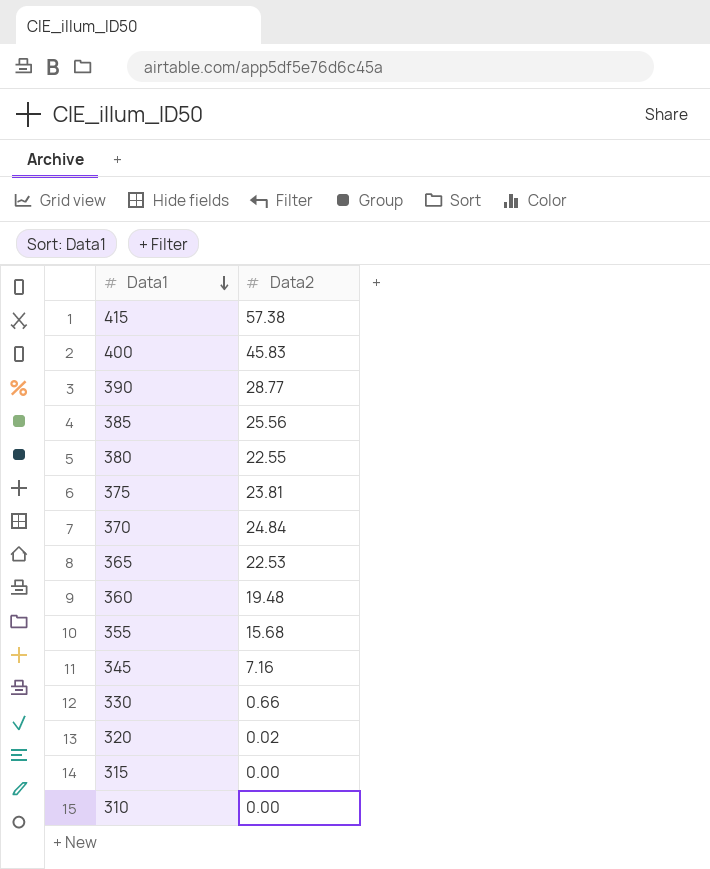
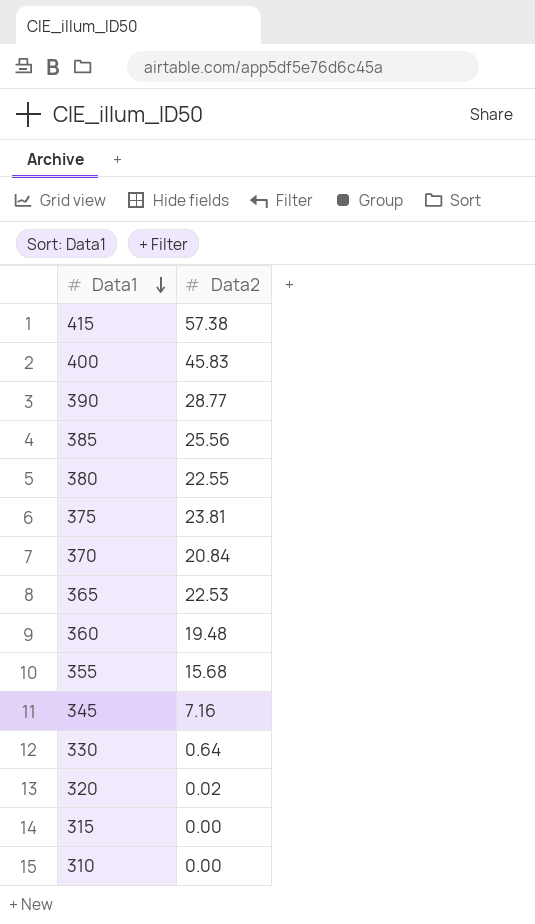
370 | Data2: 24.84 -> 20.84
330 | Data2: 0.66 -> 0.64

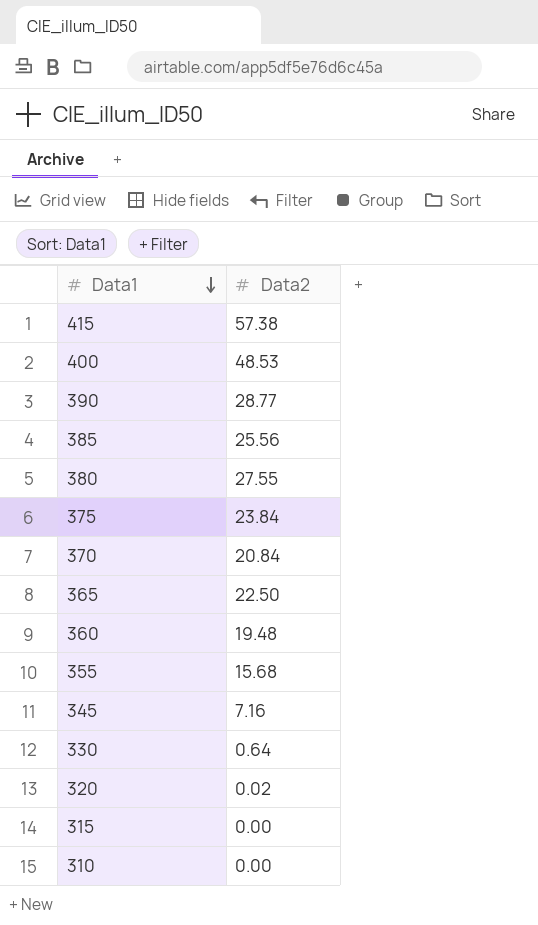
400 | Data2: 45.83 -> 48.53
380 | Data2: 22.55 -> 27.55
375 | Data2: 23.81 -> 23.84
365 | Data2: 22.53 -> 22.50

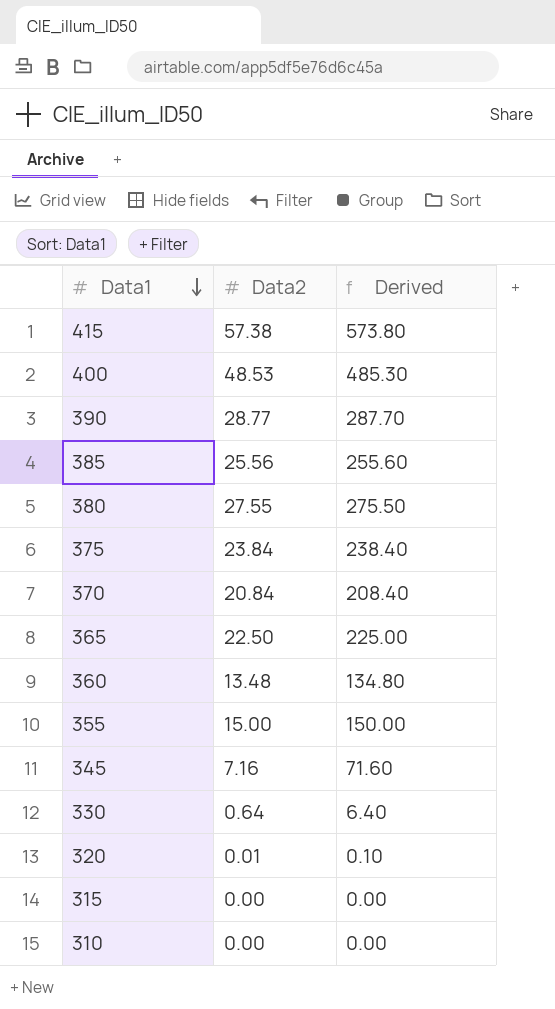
column Derived | formula: none -> [Data2] * 10
360 | Data2: 19.48 -> 13.48
355 | Data2: 15.68 -> 15.00
320 | Data2: 0.02 -> 0.01

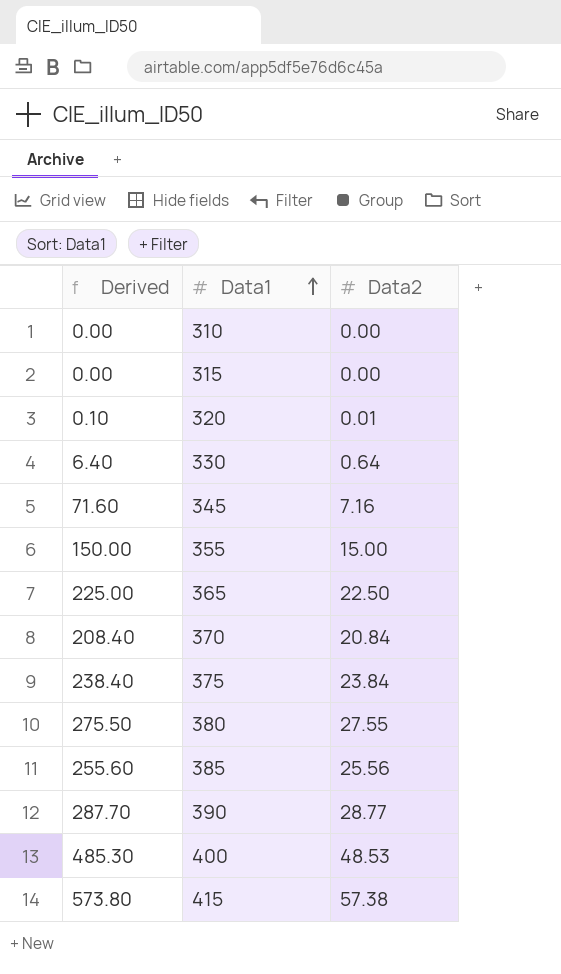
row order: Data1 descending -> Data1 ascending
column Derived | position: 3 -> 1
row 360: 13.48 | 134.80 -> none

